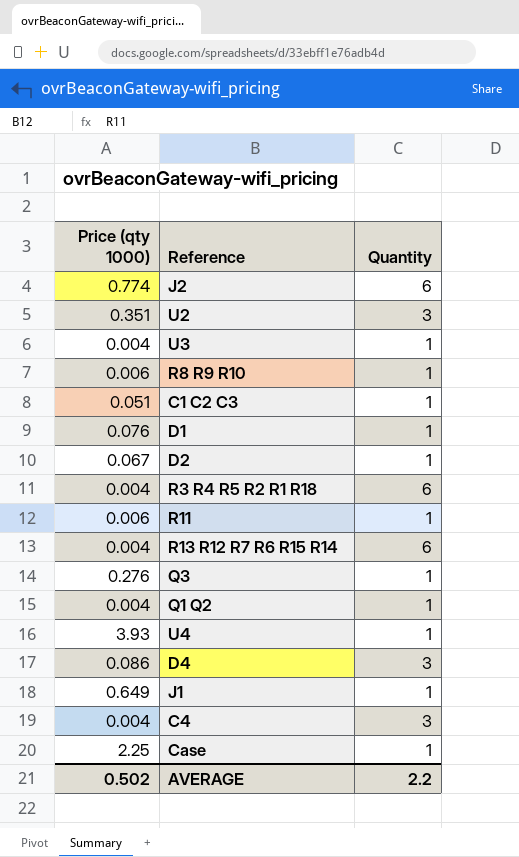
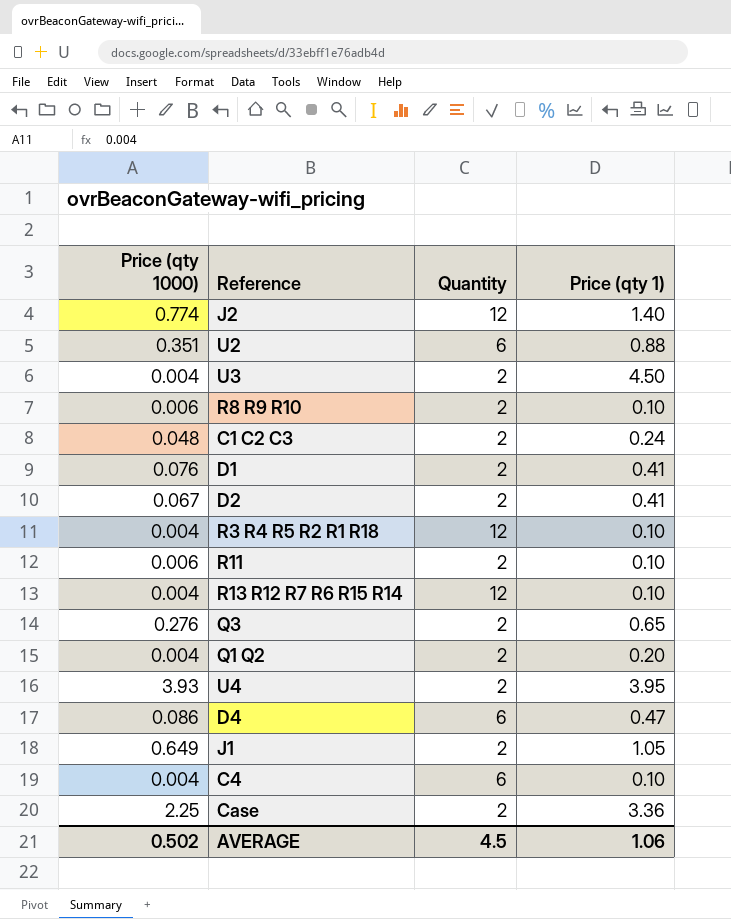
column Price (qty 1) | position: none -> 4
J2 | Quantity: 6 -> 12
U2 | Quantity: 3 -> 6
U3 | Quantity: 1 -> 2
R8 R9 R10 | Quantity: 1 -> 2
C1 C2 C3 | Price (qty 1000): 0.051 -> 0.048
C1 C2 C3 | Quantity: 1 -> 2
D1 | Quantity: 1 -> 2
D2 | Quantity: 1 -> 2
R3 R4 R5 R2 R1 R18 | Quantity: 6 -> 12
R11 | Quantity: 1 -> 2
R13 R12 R7 R6 R15 R14 | Quantity: 6 -> 12
Q3 | Quantity: 1 -> 2
Q1 Q2 | Quantity: 1 -> 2
U4 | Quantity: 1 -> 2
D4 | Quantity: 3 -> 6
J1 | Quantity: 1 -> 2
C4 | Quantity: 3 -> 6
Case | Quantity: 1 -> 2
AVERAGE | Quantity: 2.2 -> 4.5

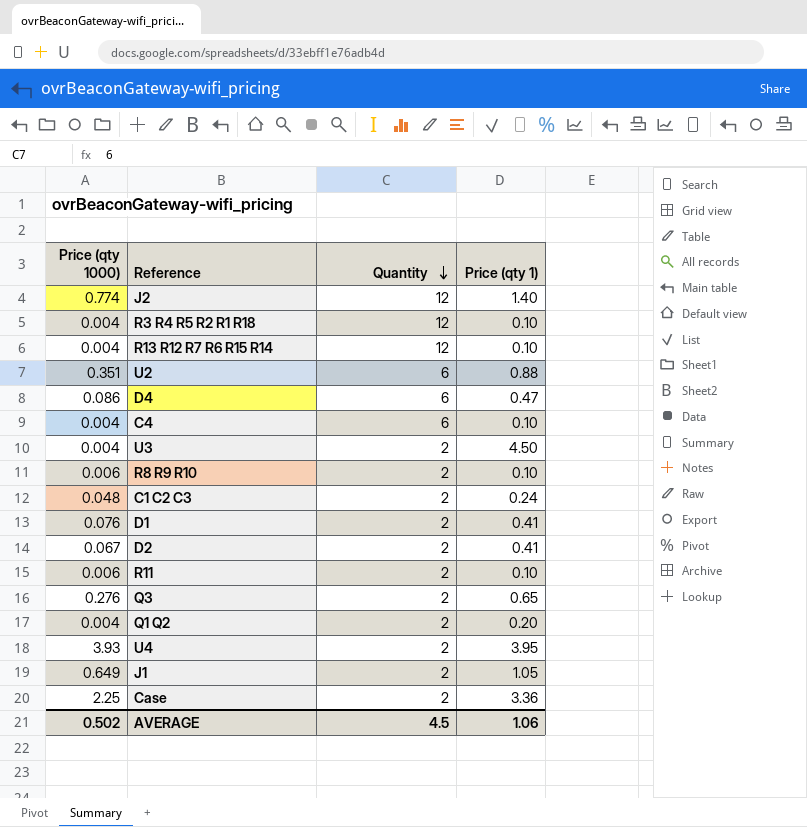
row order: none -> Quantity descending

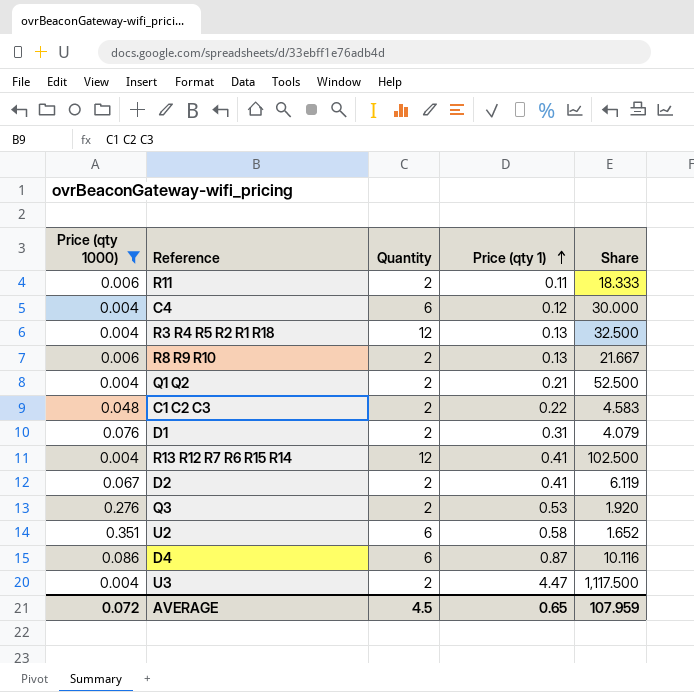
filter: none -> Price (qty 1000) <= 0.351
row order: Quantity descending -> Price (qty 1) ascending
column Share | formula: none -> [Price (qty 1)] / [Price (qty 1000)]
R11 | Price (qty 1): 0.10 -> 0.11
C4 | Price (qty 1): 0.10 -> 0.12
R3 R4 R5 R2 R1 R18 | Price (qty 1): 0.10 -> 0.13
R8 R9 R10 | Price (qty 1): 0.10 -> 0.13
Q1 Q2 | Price (qty 1): 0.20 -> 0.21
C1 C2 C3 | Price (qty 1): 0.24 -> 0.22
D1 | Price (qty 1): 0.41 -> 0.31
R13 R12 R7 R6 R15 R14 | Price (qty 1): 0.10 -> 0.41
Q3 | Price (qty 1): 0.65 -> 0.53
U2 | Price (qty 1): 0.88 -> 0.58
D4 | Price (qty 1): 0.47 -> 0.87
U3 | Price (qty 1): 4.50 -> 4.47
AVERAGE | Price (qty 1000): 0.502 -> 0.072
AVERAGE | Price (qty 1): 1.06 -> 0.65

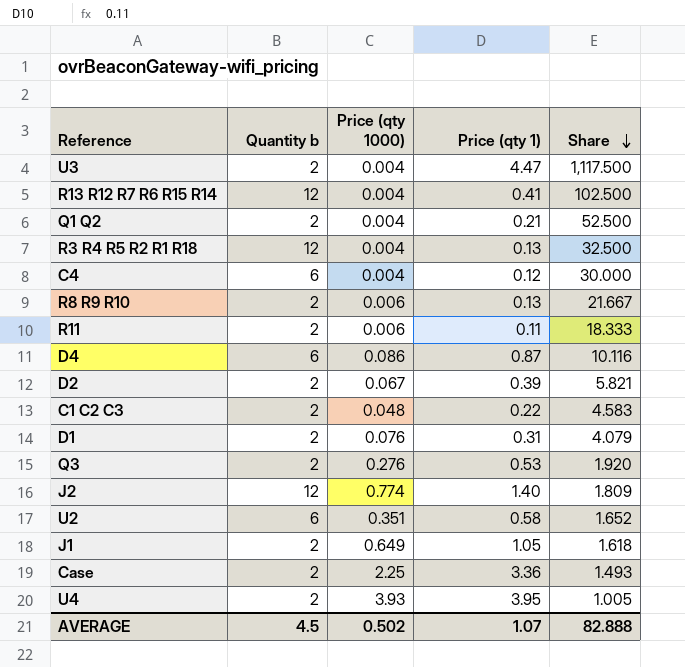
filter: Price (qty 1000) <= 0.351 -> none
row order: Price (qty 1) ascending -> Share descending
column name: Quantity -> Quantity b
column Price (qty 1000) | position: 1 -> 3
D2 | Price (qty 1): 0.41 -> 0.39
D2 | Share: 6.119 -> 5.821
AVERAGE | Price (qty 1000): 0.072 -> 0.502
AVERAGE | Price (qty 1): 0.65 -> 1.07
AVERAGE | Share: 107.959 -> 82.888

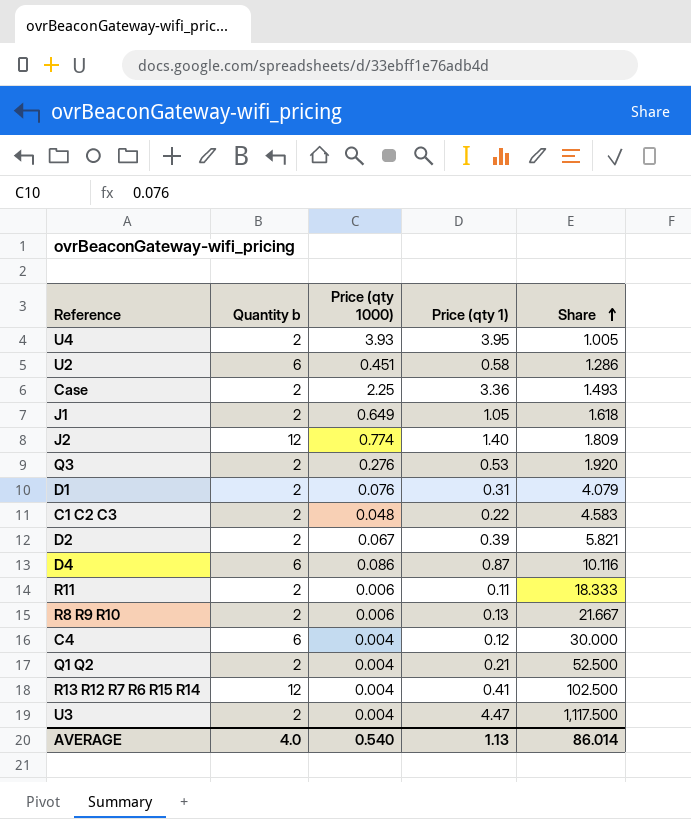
row order: Share descending -> Share ascending
row R3 R4 R5 R2 R1 R18: 12 | 0.004 | 0.13 | 32.500 -> none
U2 | Price (qty 1000): 0.351 -> 0.451
U2 | Share: 1.652 -> 1.286
AVERAGE | Quantity b: 4.5 -> 4.0
AVERAGE | Price (qty 1000): 0.502 -> 0.540
AVERAGE | Price (qty 1): 1.07 -> 1.13
AVERAGE | Share: 82.888 -> 86.014

